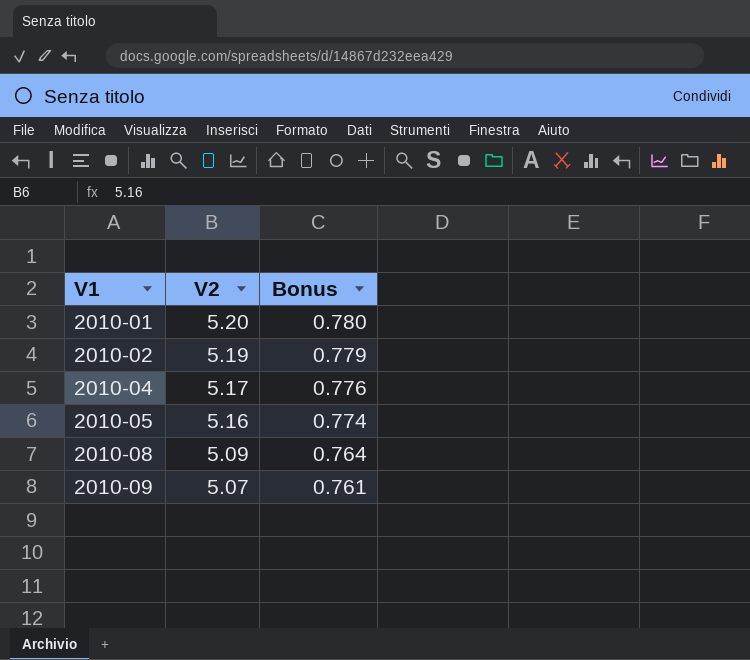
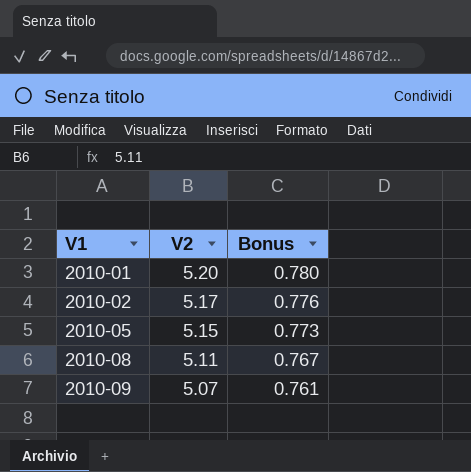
row 2010-04: 5.17 | 0.776 -> none
2010-02 | V2: 5.19 -> 5.17
2010-02 | Bonus: 0.779 -> 0.776
2010-05 | V2: 5.16 -> 5.15
2010-05 | Bonus: 0.774 -> 0.773
2010-08 | V2: 5.09 -> 5.11
2010-08 | Bonus: 0.764 -> 0.767

